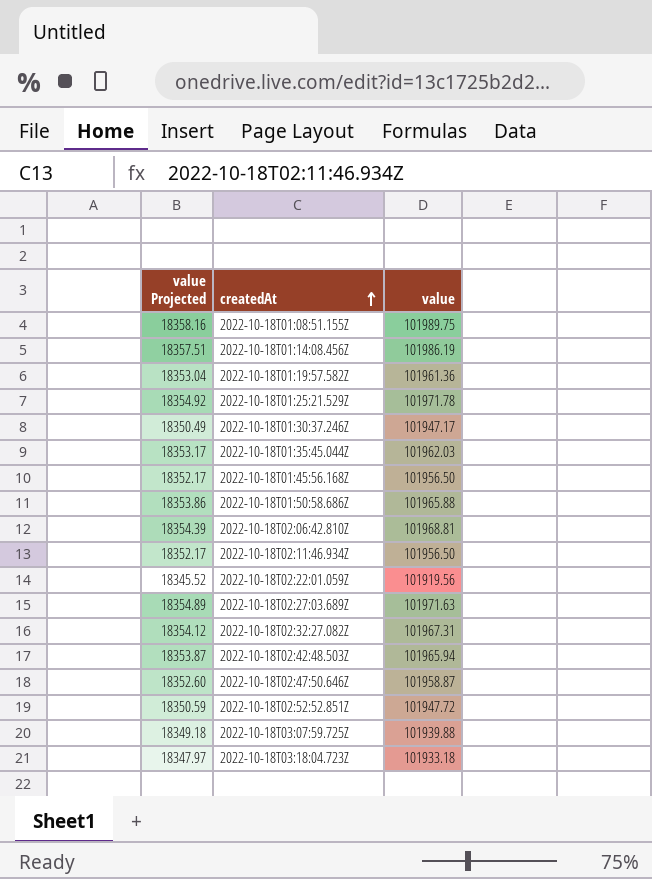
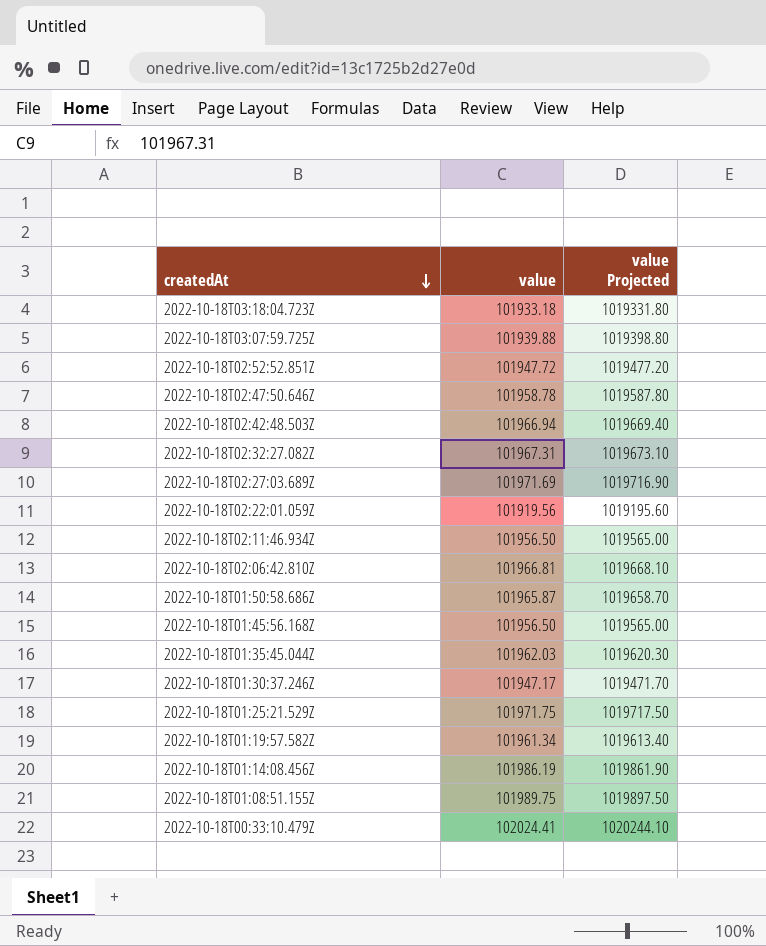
row order: createdAt ascending -> createdAt descending
column value Projected | formula: [value] * 0.18 -> [value] * 10
column value Projected | position: 1 -> 3
2022-10-18T02:47:50.646Z | value: 101958.87 -> 101958.78
2022-10-18T02:42:48.503Z | value: 101965.94 -> 101966.94
2022-10-18T02:27:03.689Z | value: 101971.63 -> 101971.69
2022-10-18T02:06:42.810Z | value: 101968.81 -> 101966.81
2022-10-18T01:50:58.686Z | value: 101965.88 -> 101965.87
2022-10-18T01:25:21.529Z | value: 101971.78 -> 101971.75
2022-10-18T01:19:57.582Z | value: 101961.36 -> 101961.34
row 2022-10-18T00:33:10.479Z: none -> 102024.41 | 1020244.10

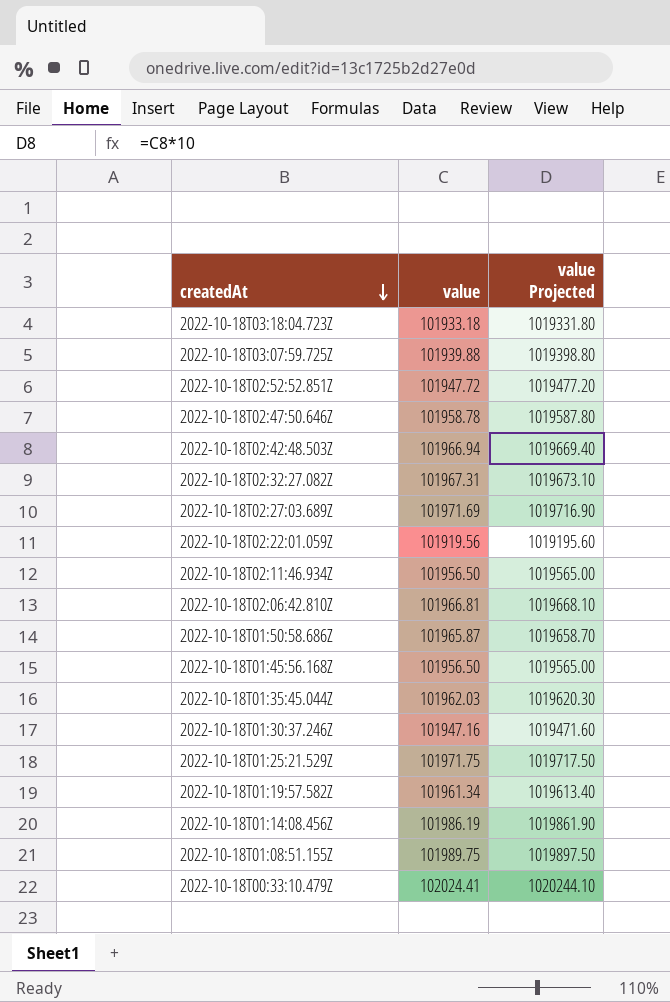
2022-10-18T01:30:37.246Z | value: 101947.17 -> 101947.16
2022-10-18T01:30:37.246Z | value Projected: 1019471.70 -> 1019471.60

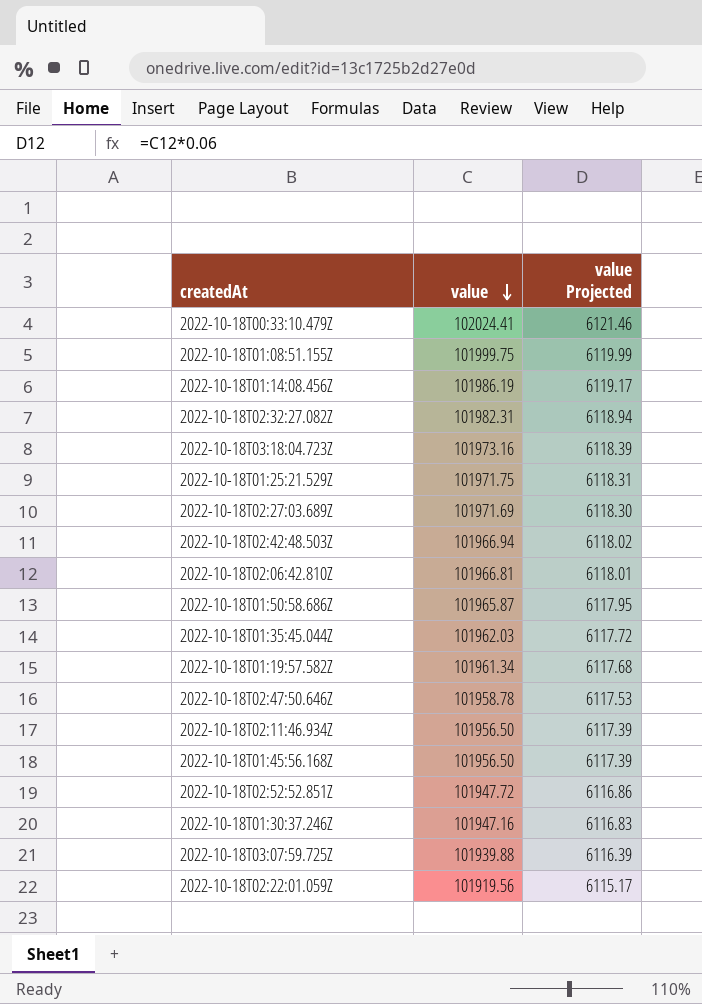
row order: createdAt descending -> value descending
column value Projected | formula: [value] * 10 -> [value] * 0.06
2022-10-18T01:08:51.155Z | value: 101989.75 -> 101999.75
2022-10-18T02:32:27.082Z | value: 101967.31 -> 101982.31
2022-10-18T03:18:04.723Z | value: 101933.18 -> 101973.16

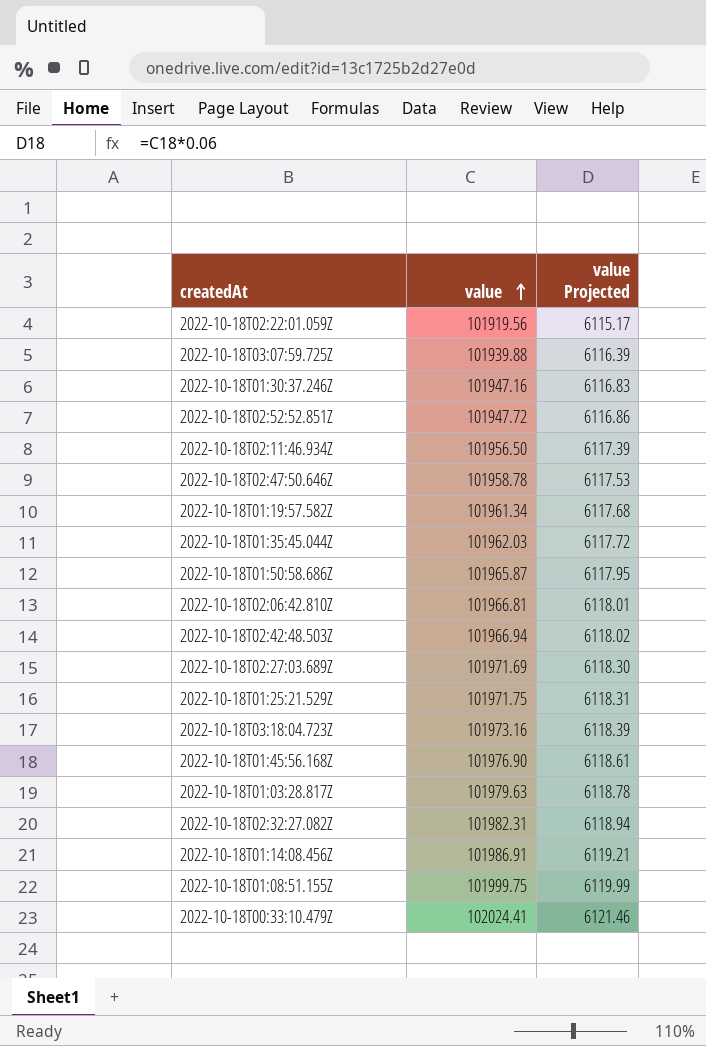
row order: value descending -> value ascending
2022-10-18T01:45:56.168Z | value: 101956.50 -> 101976.90
2022-10-18T01:45:56.168Z | value Projected: 6117.39 -> 6118.61
row 2022-10-18T01:03:28.817Z: none -> 101979.63 | 6118.78
2022-10-18T01:14:08.456Z | value: 101986.19 -> 101986.91
2022-10-18T01:14:08.456Z | value Projected: 6119.17 -> 6119.21

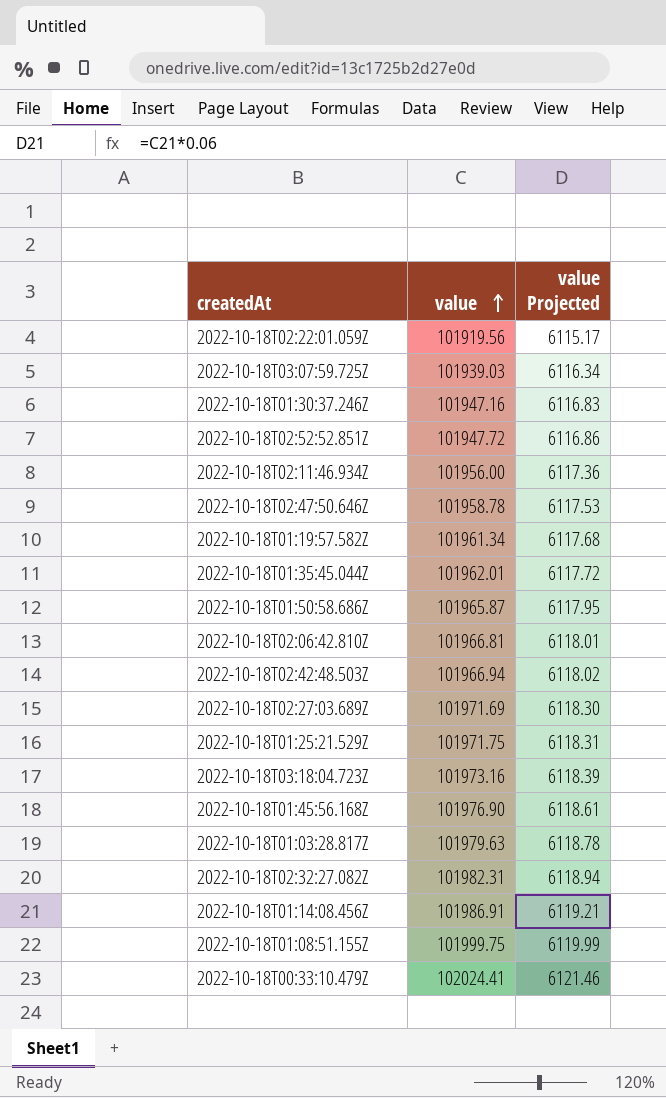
2022-10-18T03:07:59.725Z | value: 101939.88 -> 101939.03
2022-10-18T03:07:59.725Z | value Projected: 6116.39 -> 6116.34
2022-10-18T02:11:46.934Z | value: 101956.50 -> 101956.00
2022-10-18T02:11:46.934Z | value Projected: 6117.39 -> 6117.36
2022-10-18T01:35:45.044Z | value: 101962.03 -> 101962.01

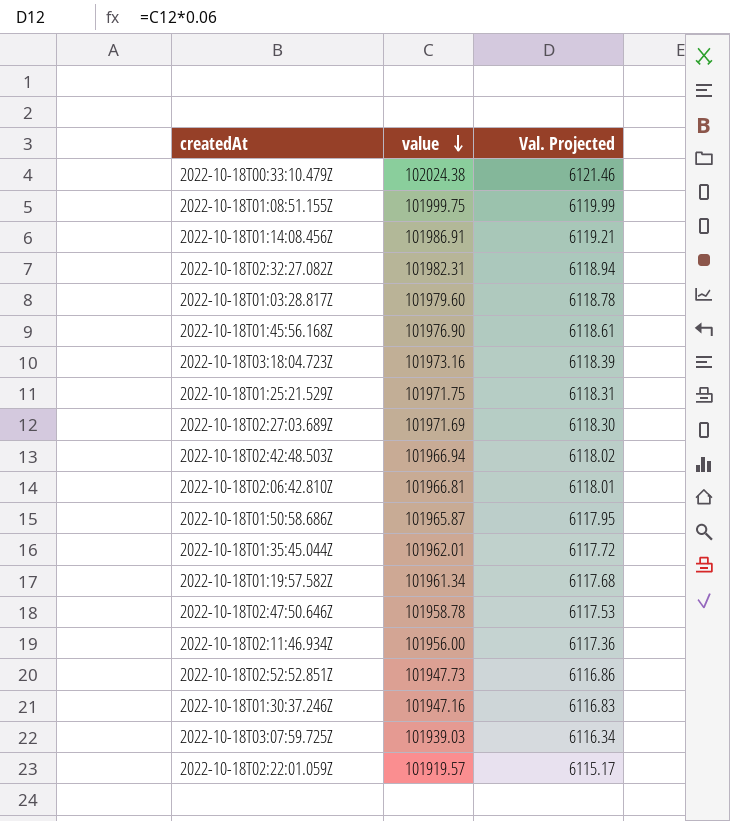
row order: value ascending -> value descending
column name: value Projected -> Val. Projected
2022-10-18T00:33:10.479Z | value: 102024.41 -> 102024.38
2022-10-18T01:03:28.817Z | value: 101979.63 -> 101979.60
2022-10-18T02:52:52.851Z | value: 101947.72 -> 101947.73
2022-10-18T02:22:01.059Z | value: 101919.56 -> 101919.57

